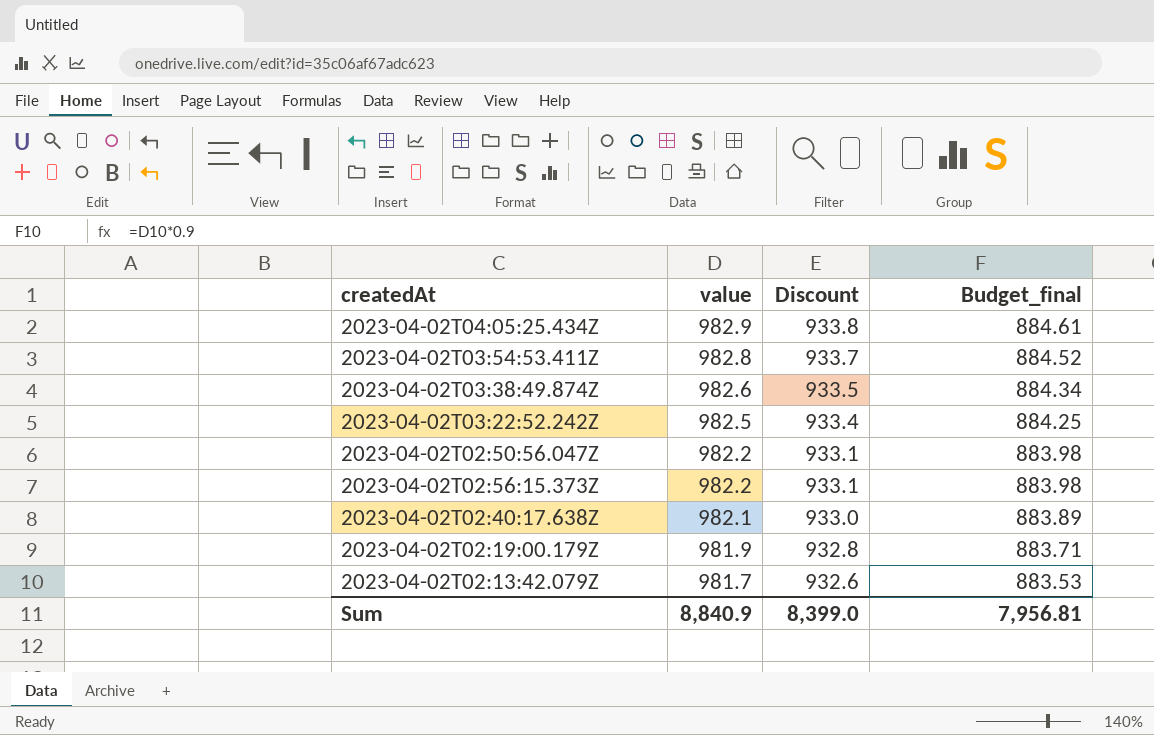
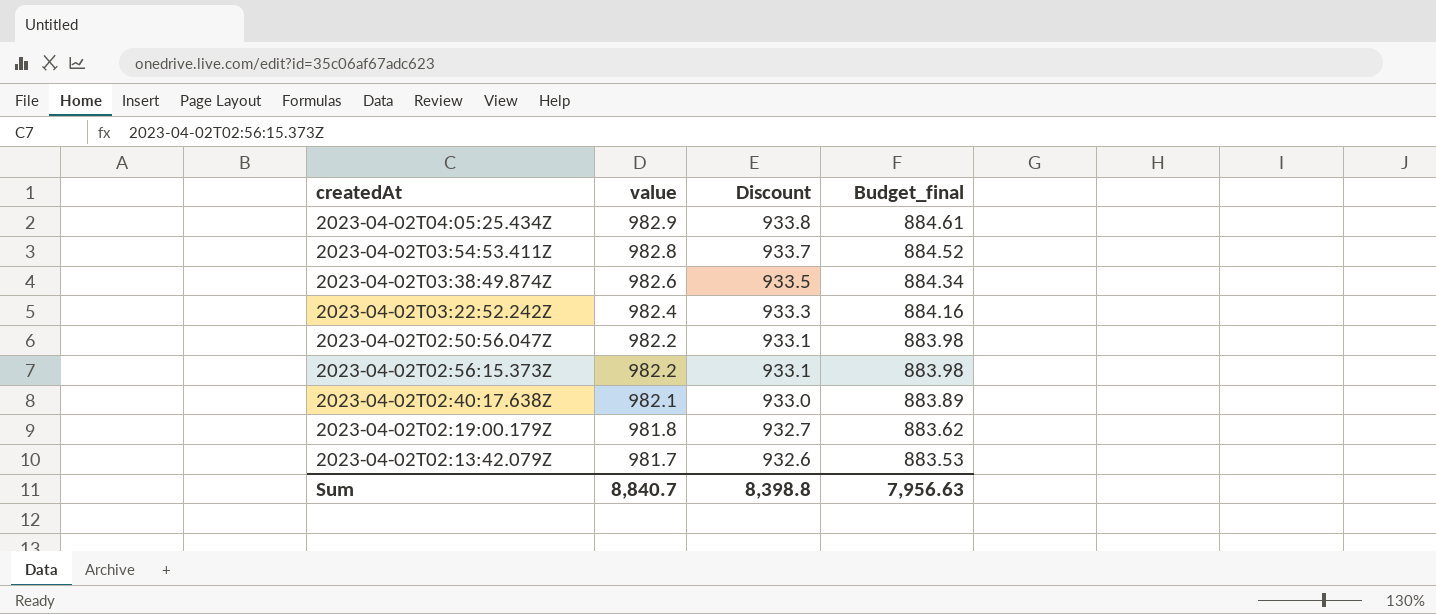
2023-04-02T03:22:52.242Z | value: 982.5 -> 982.4
2023-04-02T03:22:52.242Z | Discount: 933.4 -> 933.3
2023-04-02T03:22:52.242Z | Budget_final: 884.25 -> 884.16
2023-04-02T02:19:00.179Z | value: 981.9 -> 981.8
2023-04-02T02:19:00.179Z | Discount: 932.8 -> 932.7
2023-04-02T02:19:00.179Z | Budget_final: 883.71 -> 883.62
Sum | value: 8,840.9 -> 8,840.7
Sum | Discount: 8,399.0 -> 8,398.8
Sum | Budget_final: 7,956.81 -> 7,956.63

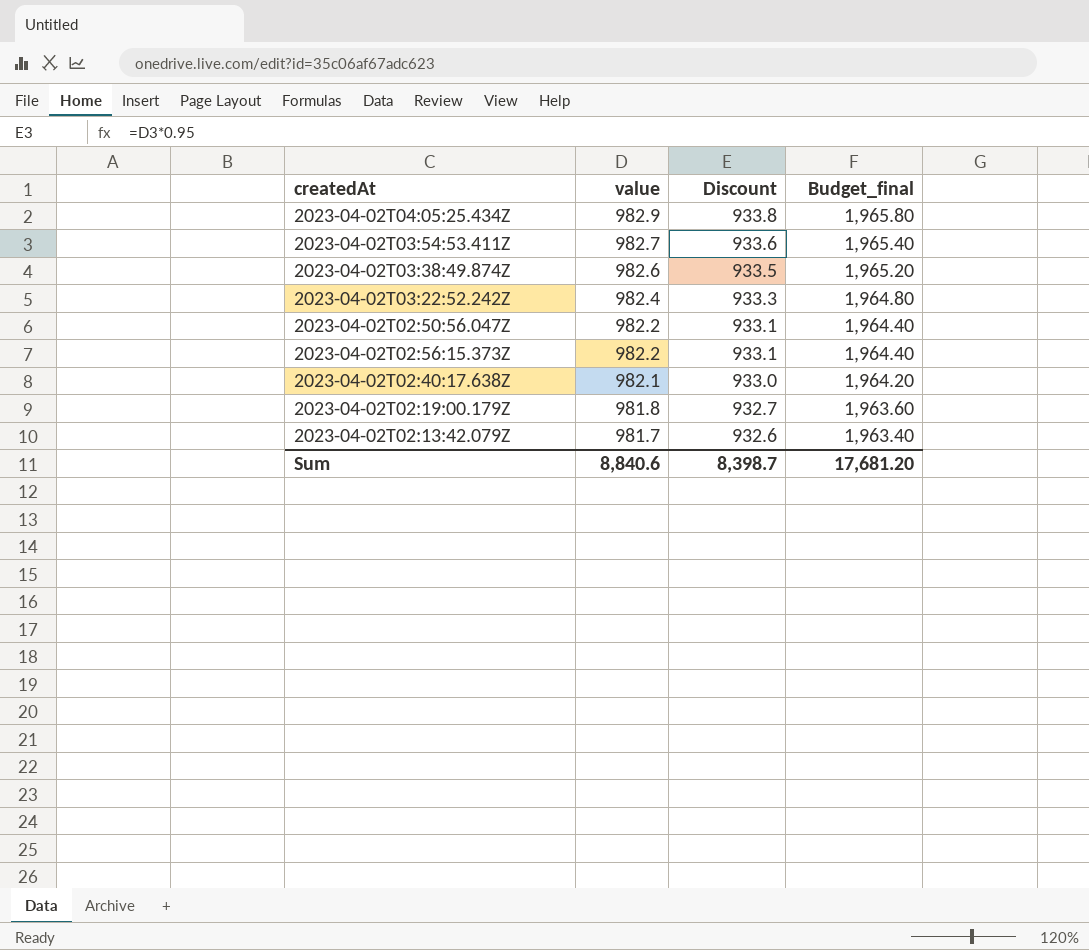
column Budget_final | formula: [value] * 0.9 -> [value] * 2
2023-04-02T03:54:53.411Z | value: 982.8 -> 982.7
2023-04-02T03:54:53.411Z | Discount: 933.7 -> 933.6
Sum | value: 8,840.7 -> 8,840.6
Sum | Discount: 8,398.8 -> 8,398.7
Sum | Budget_final: 7,956.63 -> 17,681.20

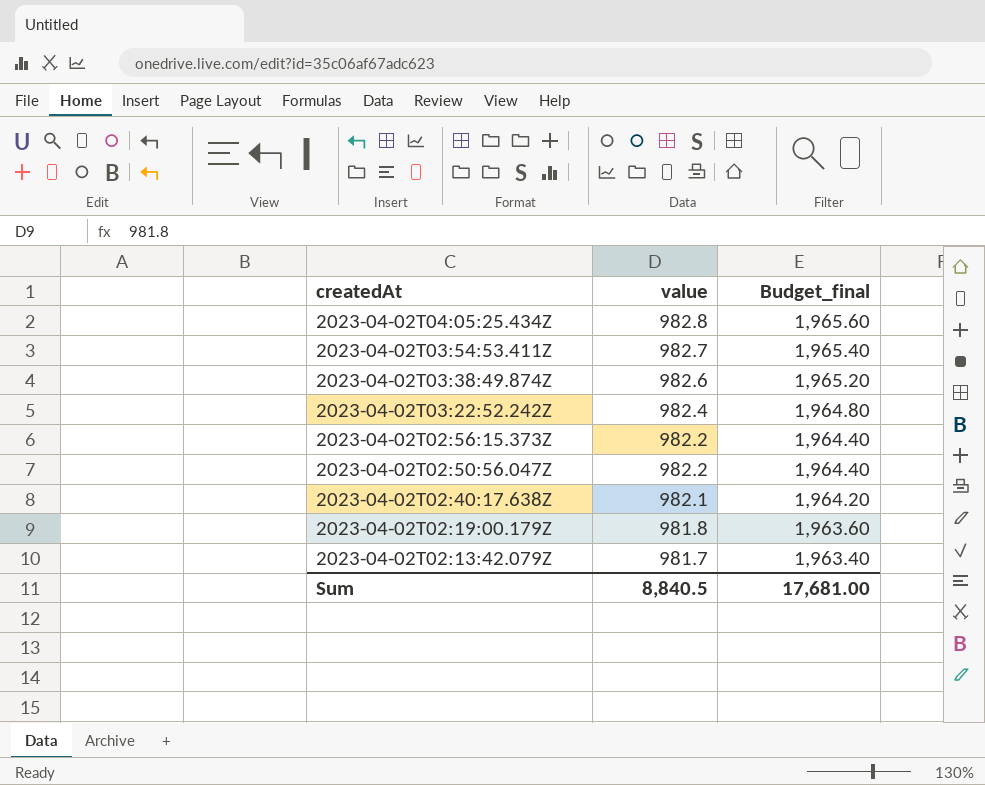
row order: value descending -> createdAt descending
column Discount | formula: [value] * 0.95 -> none
2023-04-02T04:05:25.434Z | value: 982.9 -> 982.8
2023-04-02T04:05:25.434Z | Budget_final: 1,965.80 -> 1,965.60
Sum | value: 8,840.6 -> 8,840.5
Sum | Budget_final: 17,681.20 -> 17,681.00

